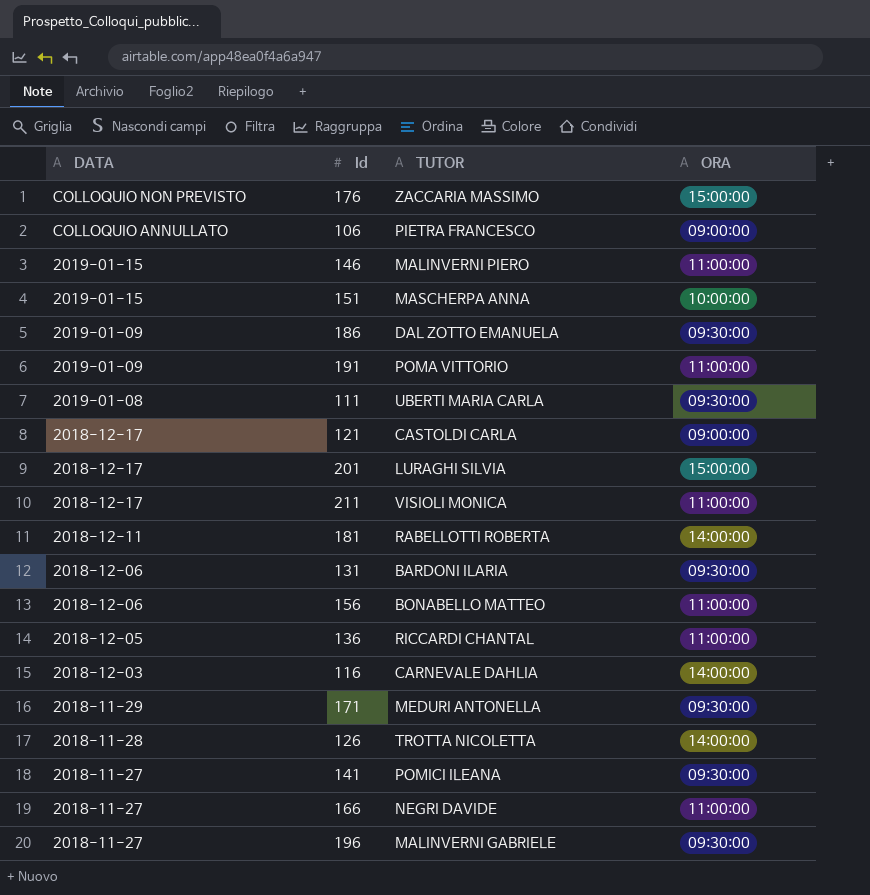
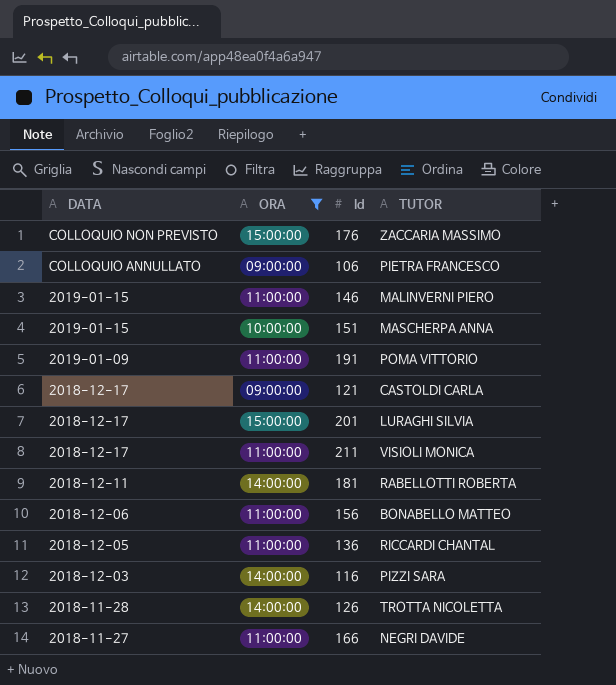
filter: none -> ORA != 09:30:00
column ORA | position: 4 -> 2
116 | TUTOR: CARNEVALE DAHLIA -> PIZZI SARA

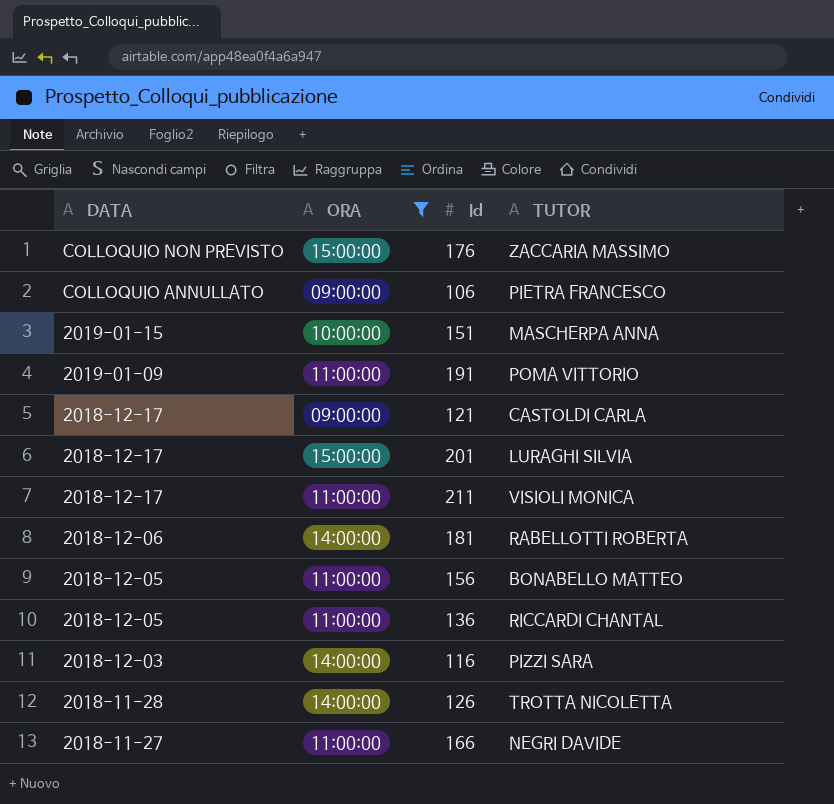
row 146: 2019-01-15 | 11:00:00 | MALINVERNI PIERO -> none
181 | DATA: 2018-12-11 -> 2018-12-06
156 | DATA: 2018-12-06 -> 2018-12-05

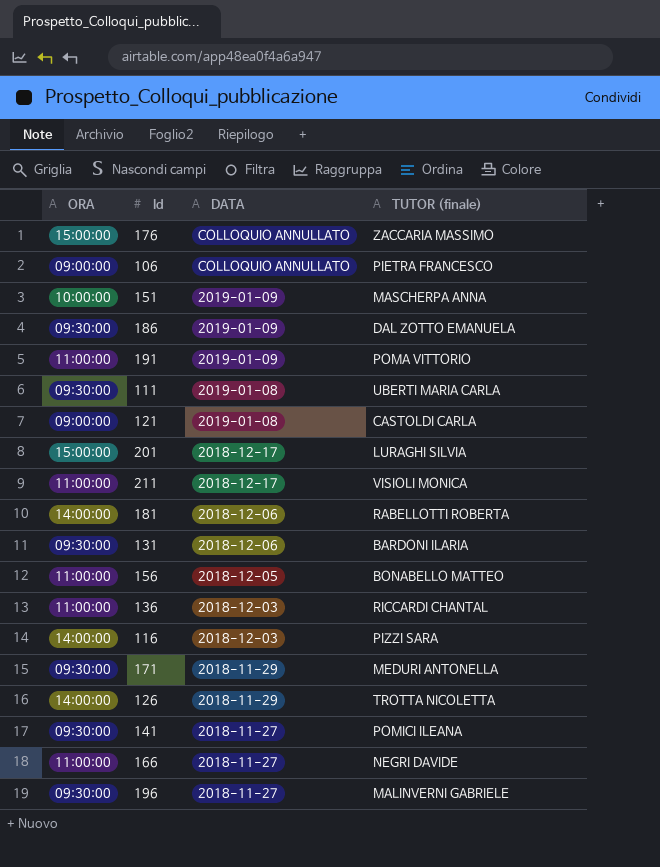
filter: ORA != 09:30:00 -> none
column DATA | position: 1 -> 3
column name: TUTOR -> TUTOR (finale)
176 | DATA: COLLOQUIO NON PREVISTO -> COLLOQUIO ANNULLATO
151 | DATA: 2019-01-15 -> 2019-01-09
121 | DATA: 2018-12-17 -> 2019-01-08
136 | DATA: 2018-12-05 -> 2018-12-03
126 | DATA: 2018-11-28 -> 2018-11-29

